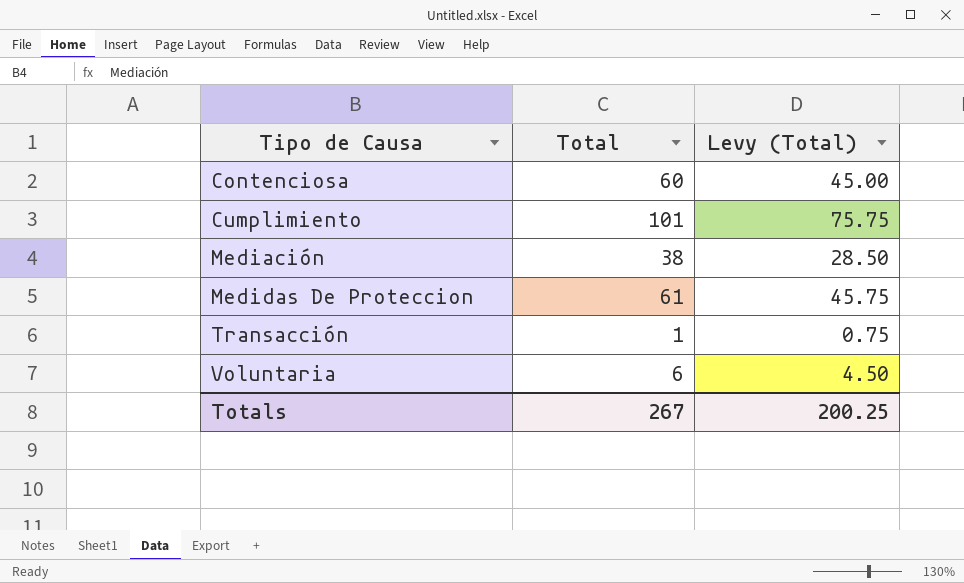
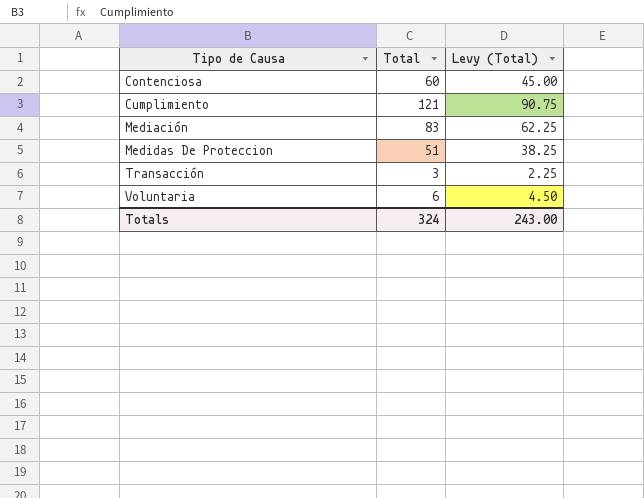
Cumplimiento | Total: 101 -> 121
Cumplimiento | Levy (Total): 75.75 -> 90.75
Mediación | Total: 38 -> 83
Mediación | Levy (Total): 28.50 -> 62.25
Medidas De Proteccion | Total: 61 -> 51
Medidas De Proteccion | Levy (Total): 45.75 -> 38.25
Transacción | Total: 1 -> 3
Transacción | Levy (Total): 0.75 -> 2.25
Totals | Total: 267 -> 324
Totals | Levy (Total): 200.25 -> 243.00

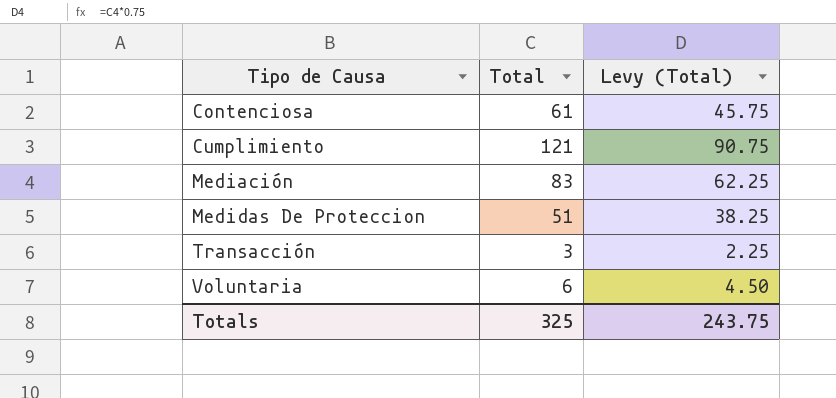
Contenciosa | Total: 60 -> 61
Contenciosa | Levy (Total): 45.00 -> 45.75
Totals | Total: 324 -> 325
Totals | Levy (Total): 243.00 -> 243.75

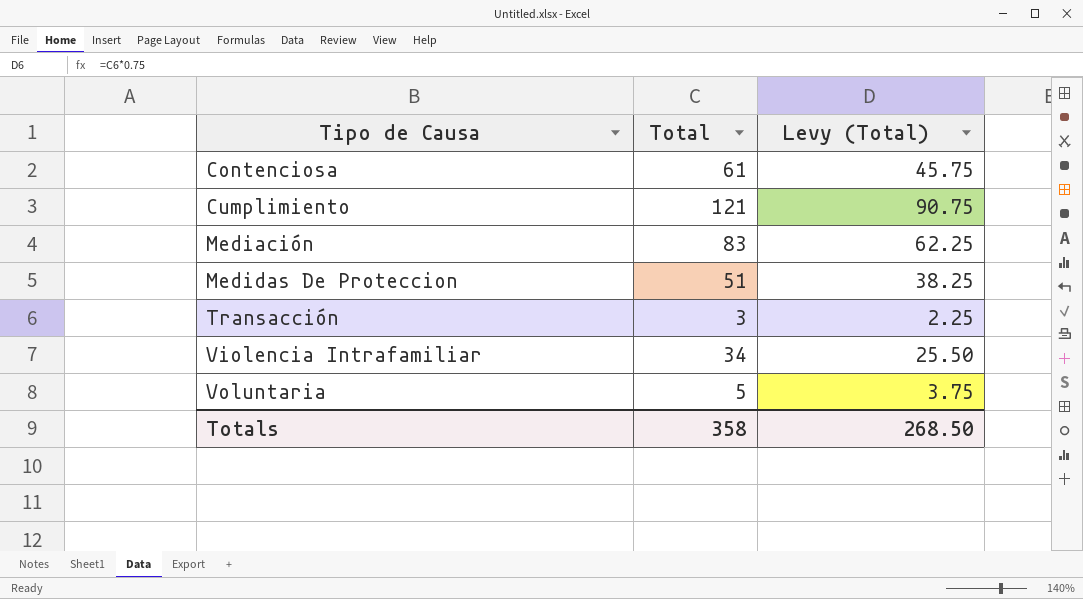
row Violencia Intrafamiliar: none -> 34 | 25.50
Voluntaria | Total: 6 -> 5
Voluntaria | Levy (Total): 4.50 -> 3.75
Totals | Total: 325 -> 358
Totals | Levy (Total): 243.75 -> 268.50

